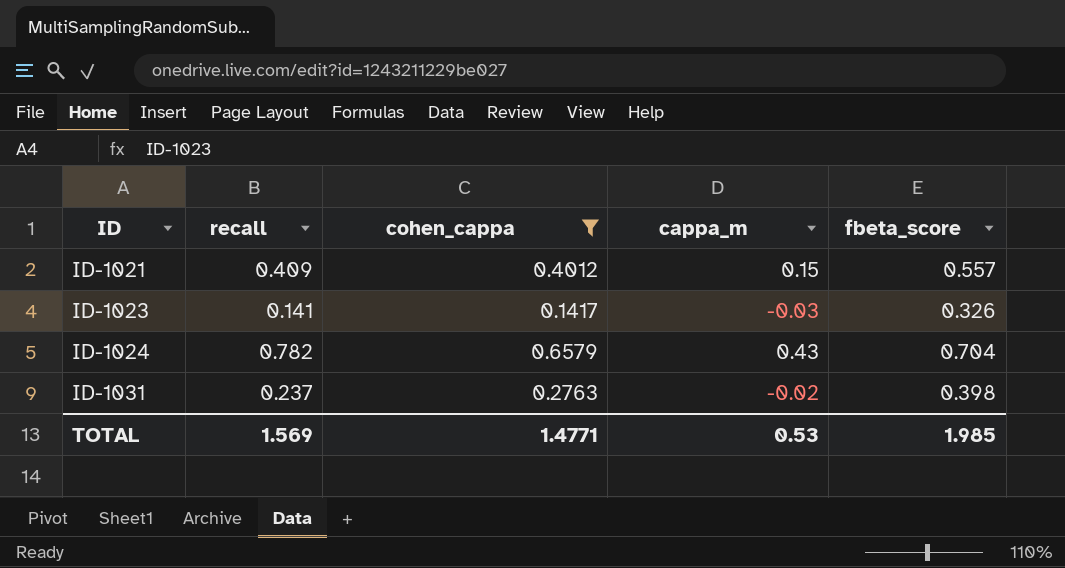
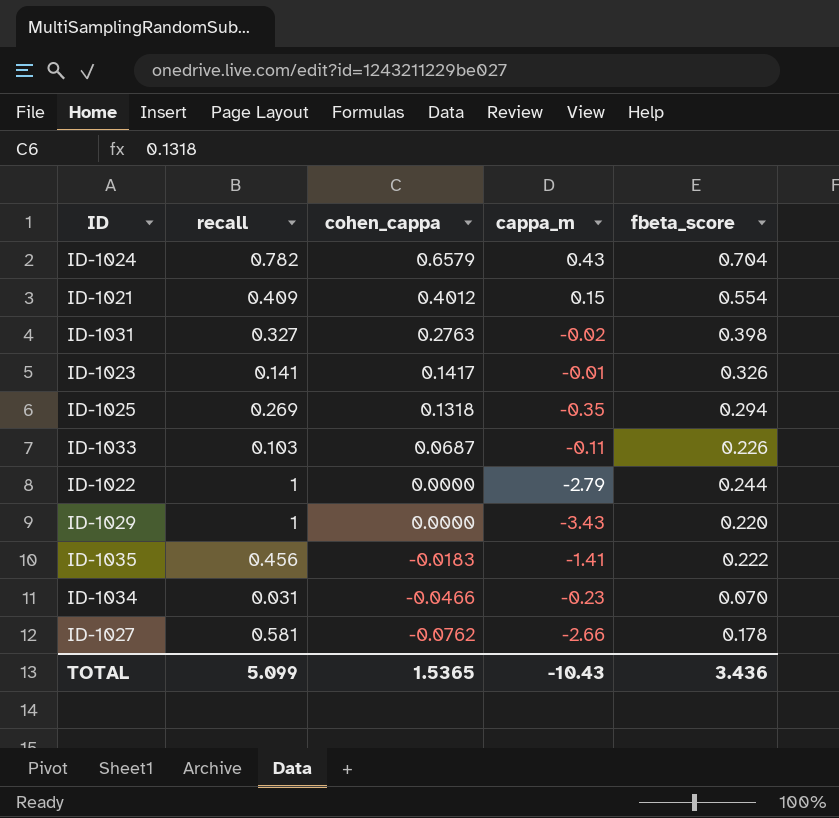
filter: cohen_cappa >= 0.1417 -> none
row order: ID ascending -> cohen_cappa descending
ID-1021 | fbeta_score: 0.557 -> 0.554
ID-1031 | recall: 0.237 -> 0.327
ID-1023 | cappa_m: -0.03 -> -0.01
TOTAL | recall: 1.569 -> 5.099
TOTAL | cohen_cappa: 1.4771 -> 1.5365
TOTAL | cappa_m: 0.53 -> -10.43
TOTAL | fbeta_score: 1.985 -> 3.436

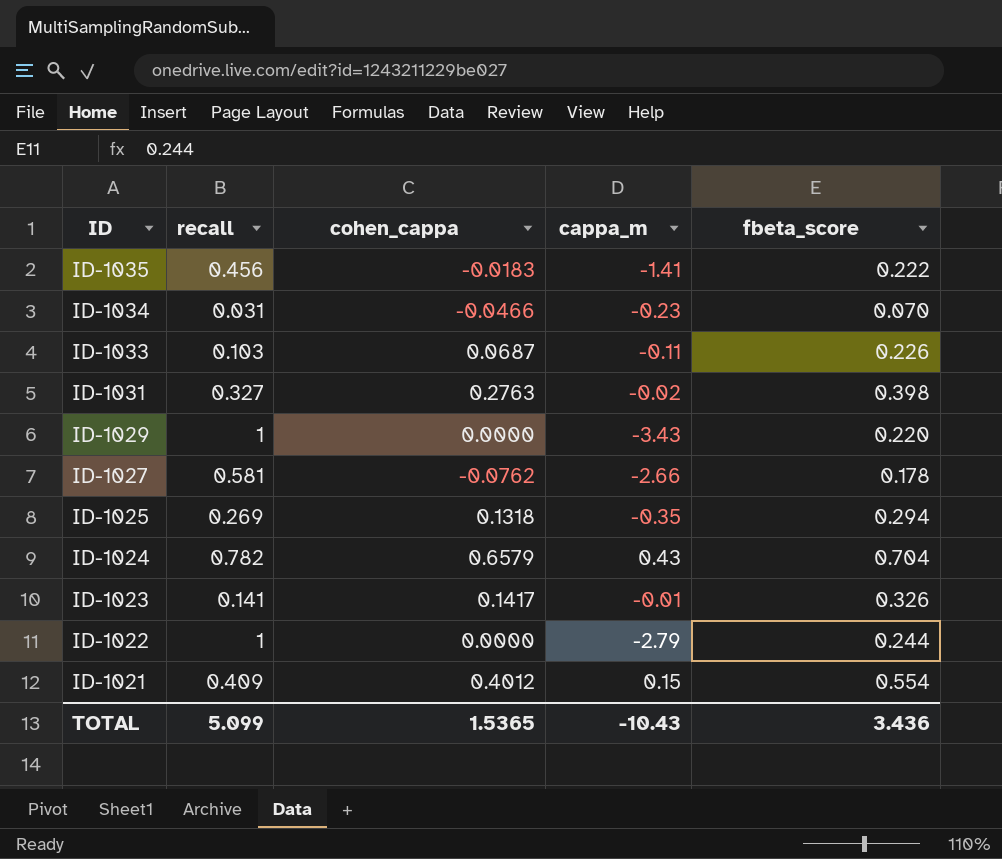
row order: cohen_cappa descending -> ID descending

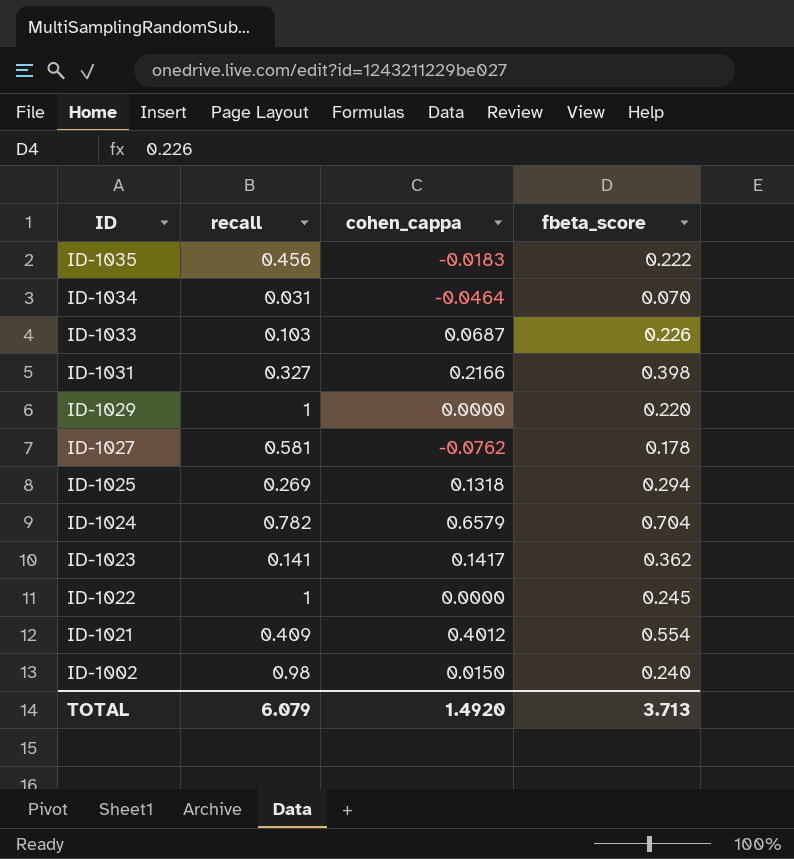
column cappa_m | position: 4 -> none
ID-1034 | cohen_cappa: -0.0466 -> -0.0464
ID-1031 | cohen_cappa: 0.2763 -> 0.2166
ID-1023 | fbeta_score: 0.326 -> 0.362
ID-1022 | fbeta_score: 0.244 -> 0.245
row ID-1002: none -> 0.98 | 0.0150 | 0.240
TOTAL | recall: 5.099 -> 6.079
TOTAL | cohen_cappa: 1.5365 -> 1.4920
TOTAL | fbeta_score: 3.436 -> 3.713

